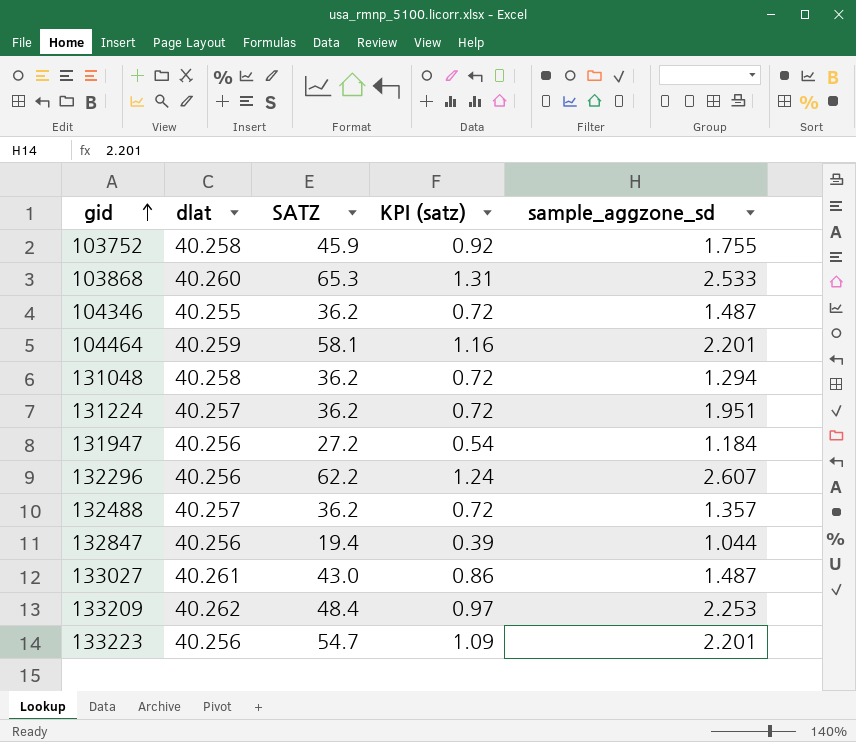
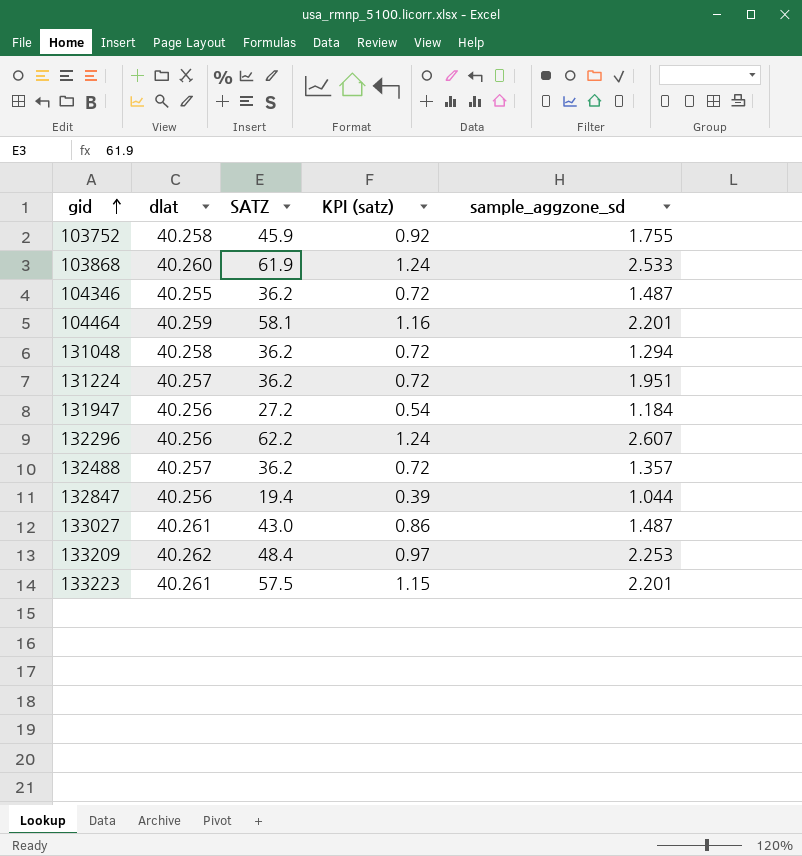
103868 | SATZ: 65.3 -> 61.9
103868 | KPI (satz): 1.31 -> 1.24
133223 | dlat: 40.256 -> 40.261
133223 | SATZ: 54.7 -> 57.5
133223 | KPI (satz): 1.09 -> 1.15

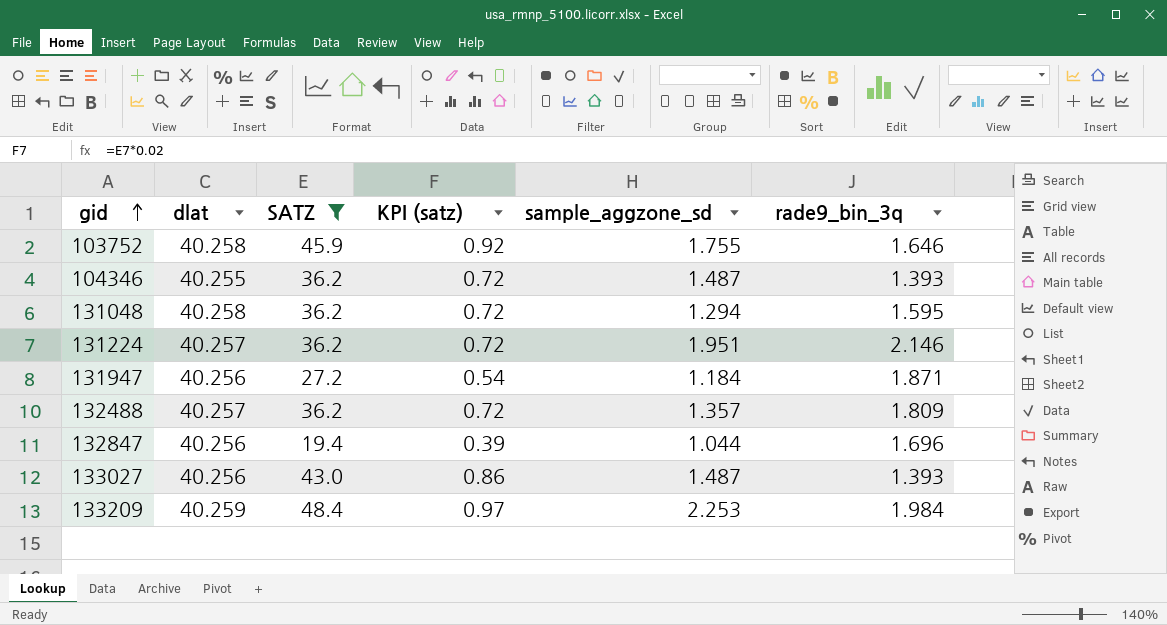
filter: none -> SATZ <= 48.4
column rade9_bin_3q | position: none -> 6
133027 | dlat: 40.261 -> 40.256
133209 | dlat: 40.262 -> 40.259

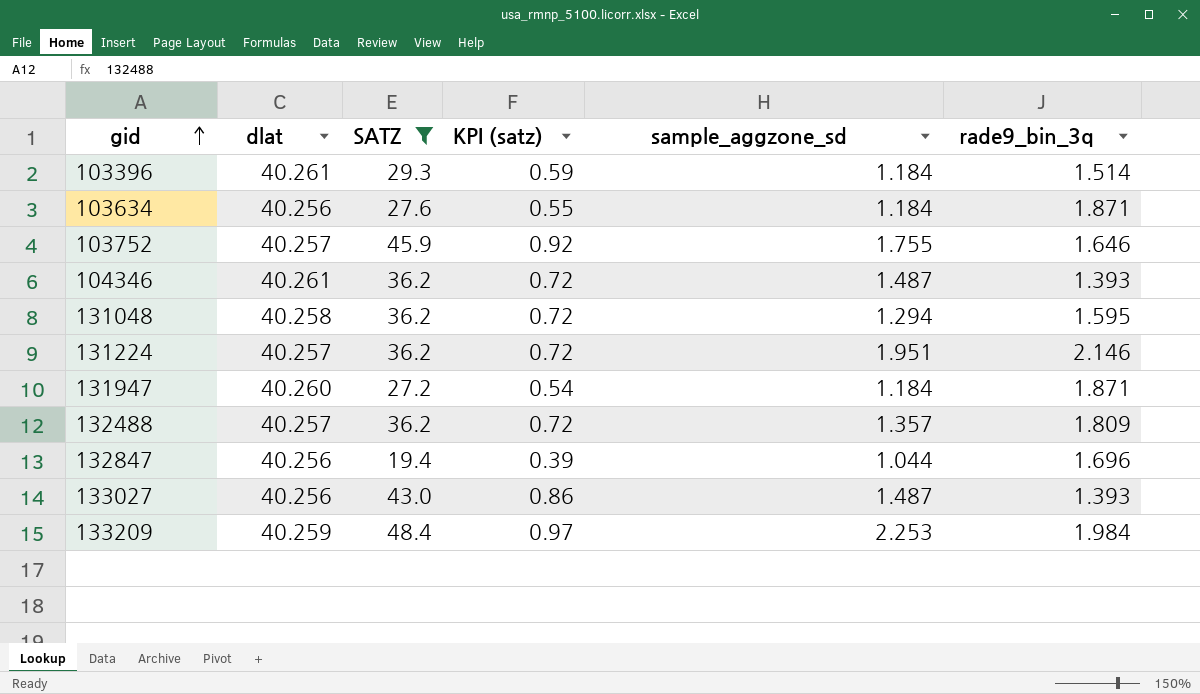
row 103396: none -> 40.261 | 29.3 | 0.59 | 1.184 | 1.514
row 103634: none -> 40.256 | 27.6 | 0.55 | 1.184 | 1.871
103752 | dlat: 40.258 -> 40.257
104346 | dlat: 40.255 -> 40.261
131947 | dlat: 40.256 -> 40.260

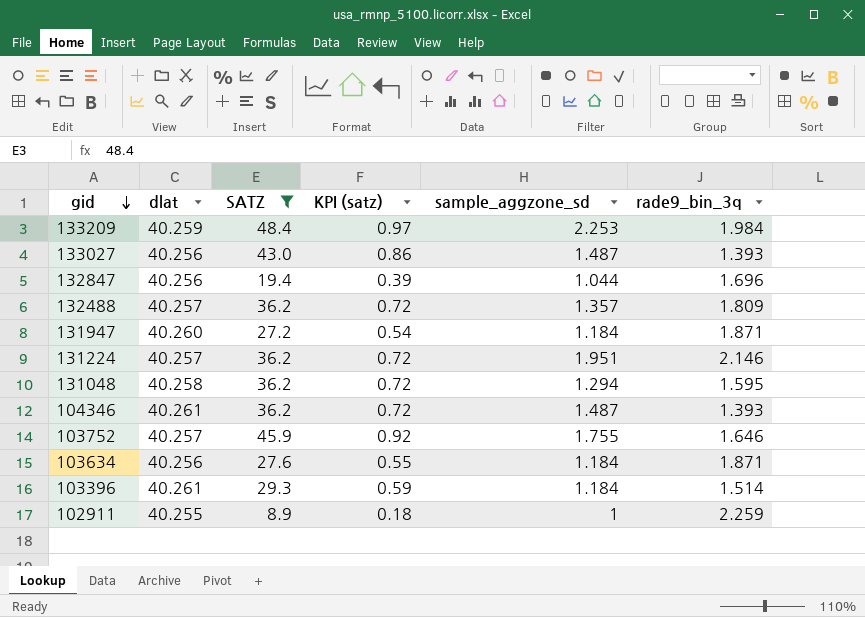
row order: gid ascending -> gid descending
row 102911: none -> 40.255 | 8.9 | 0.18 | 1 | 2.259

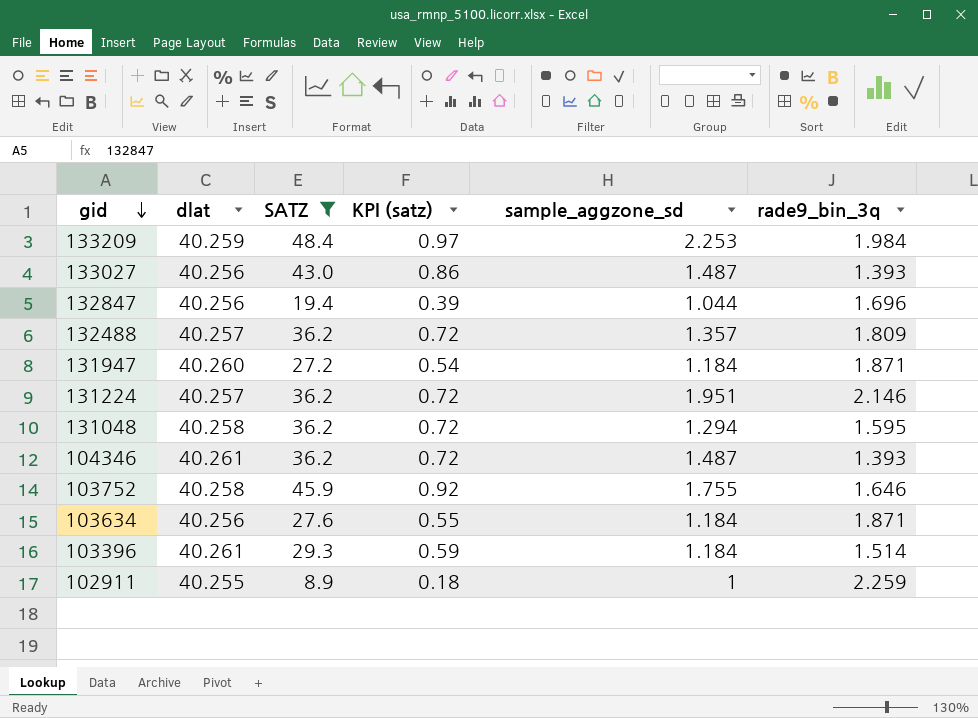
103752 | dlat: 40.257 -> 40.258

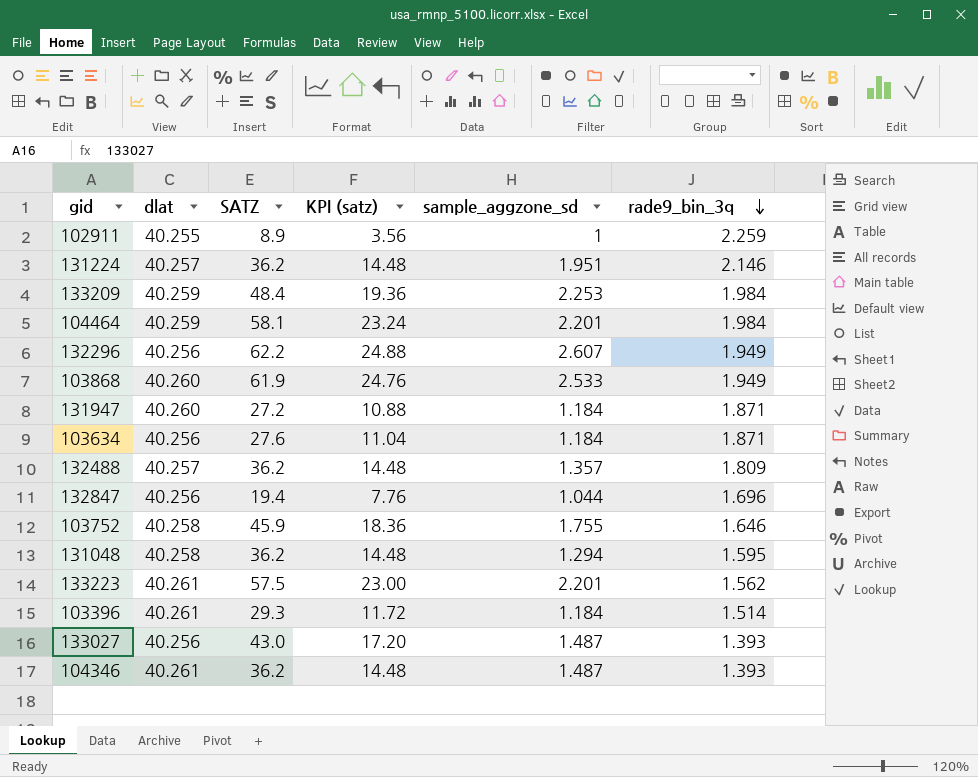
filter: SATZ <= 48.4 -> none
row order: gid descending -> rade9_bin_3q descending
column KPI (satz) | formula: [SATZ] * 0.02 -> [SATZ] * 0.4

